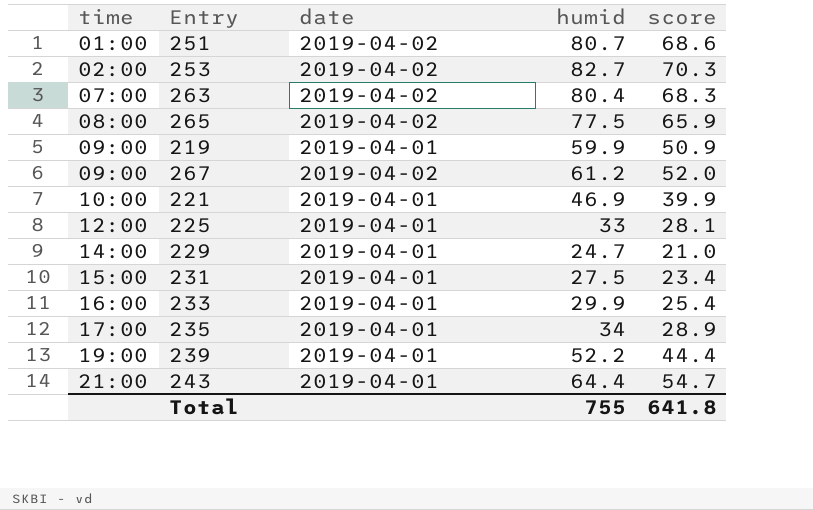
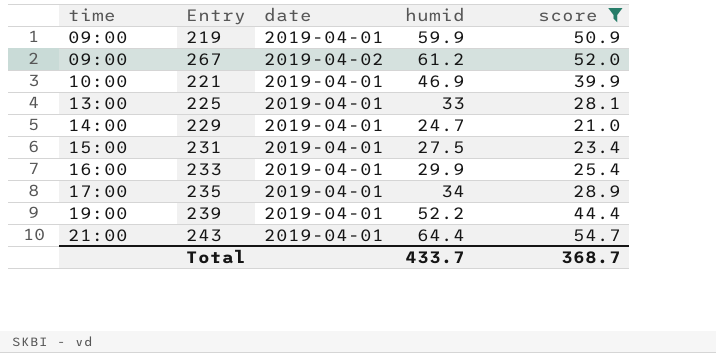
filter: none -> score <= 54.7
225 | time: 12:00 -> 13:00
Total | humid: 755 -> 433.7
Total | score: 641.8 -> 368.7

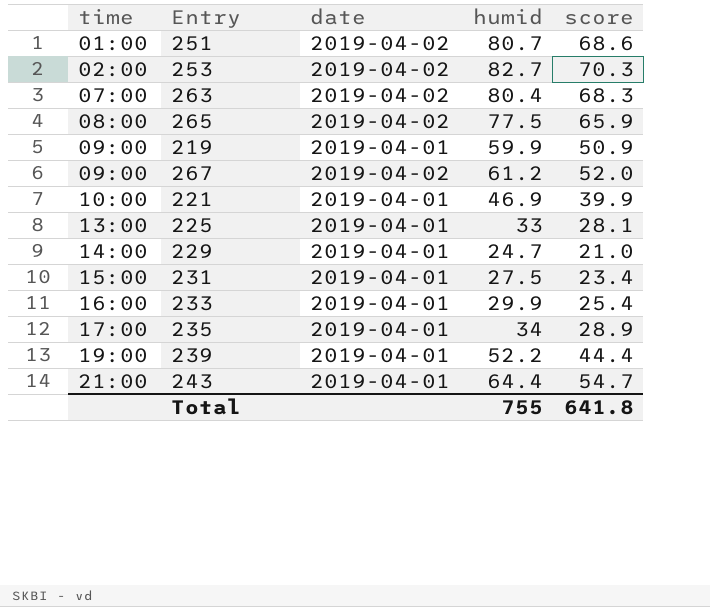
filter: score <= 54.7 -> none
Total | humid: 433.7 -> 755
Total | score: 368.7 -> 641.8

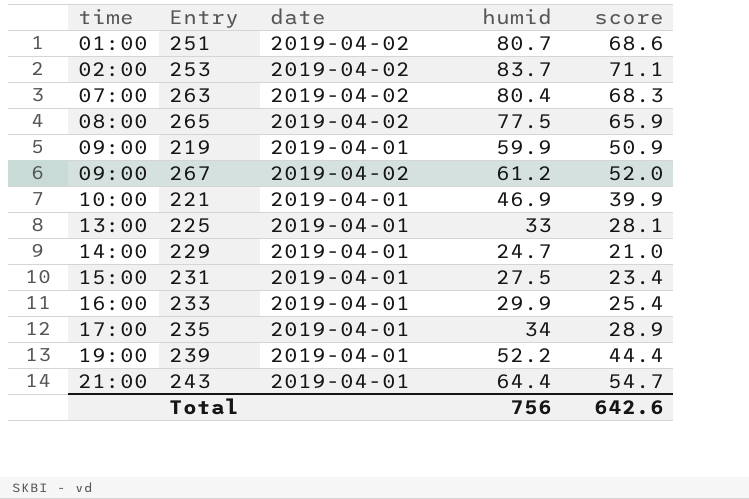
253 | humid: 82.7 -> 83.7
253 | score: 70.3 -> 71.1
Total | humid: 755 -> 756
Total | score: 641.8 -> 642.6

